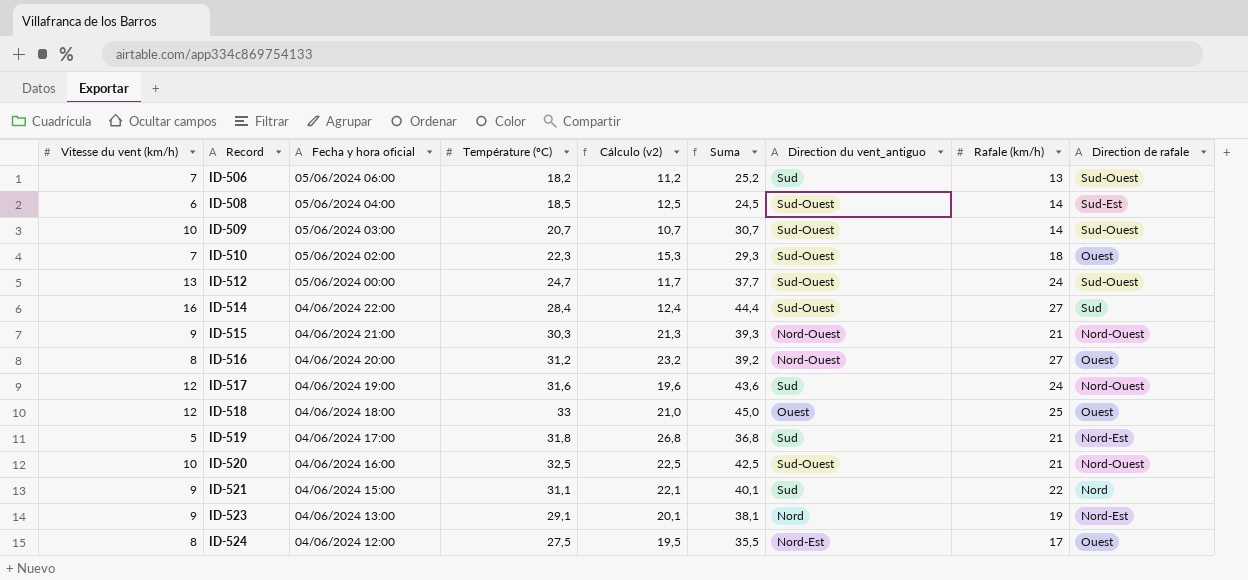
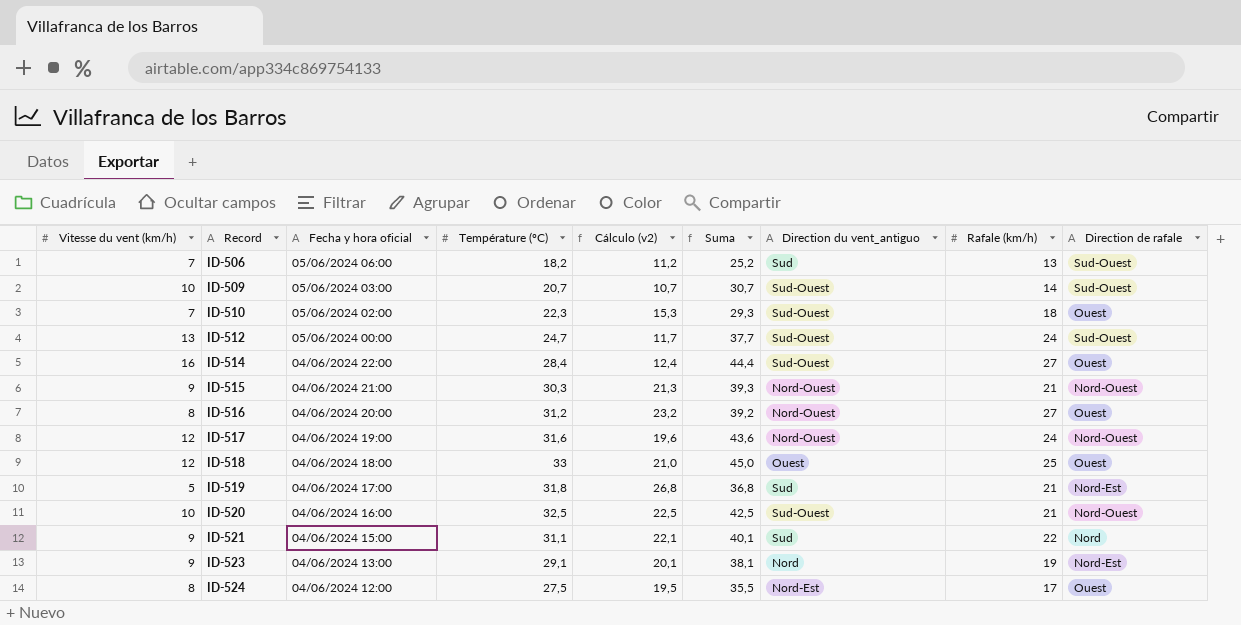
row ID-508: 6 | 05/06/2024 04:00 | 18,5 | 12,5 | 24,5 | Sud-Ouest | 14 | Sud-Est -> none
ID-514 | Direction de rafale: Sud -> Ouest
ID-517 | Direction du vent_antiguo: Sud -> Nord-Ouest

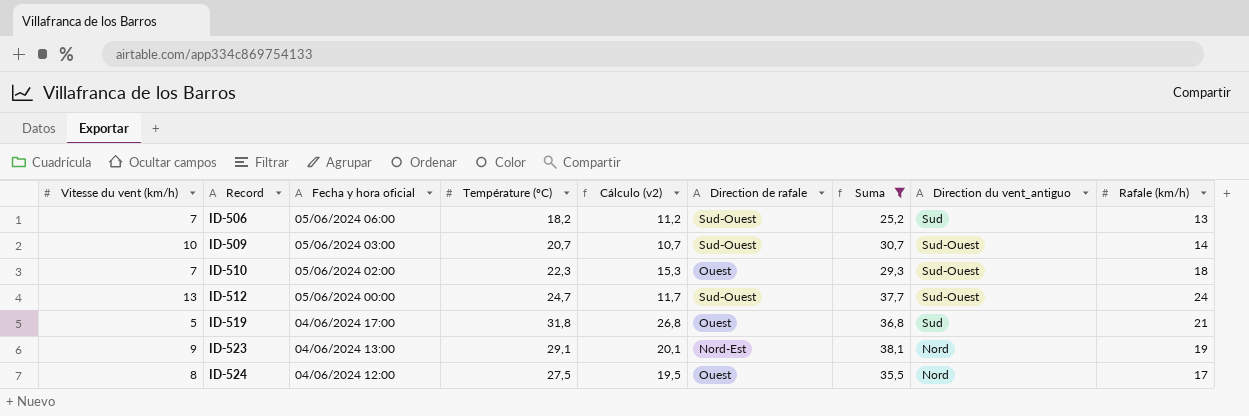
filter: none -> Suma <= 38,1
column Direction de rafale | position: 9 -> 6
ID-519 | Direction de rafale: Nord-Est -> Ouest
ID-524 | Direction du vent_antiguo: Nord-Est -> Nord

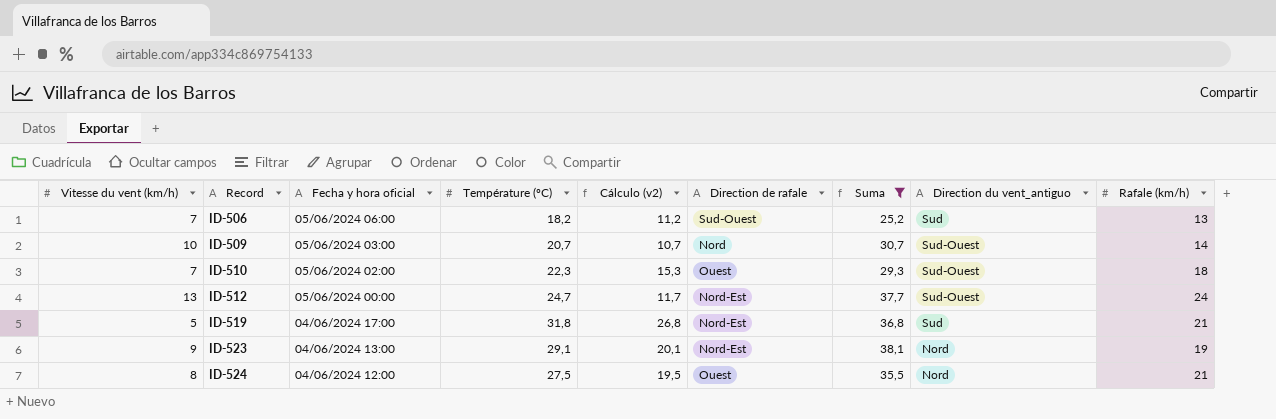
ID-509 | Direction de rafale: Sud-Ouest -> Nord
ID-512 | Direction de rafale: Sud-Ouest -> Nord-Est
ID-519 | Direction de rafale: Ouest -> Nord-Est
ID-524 | Rafale (km/h): 17 -> 21

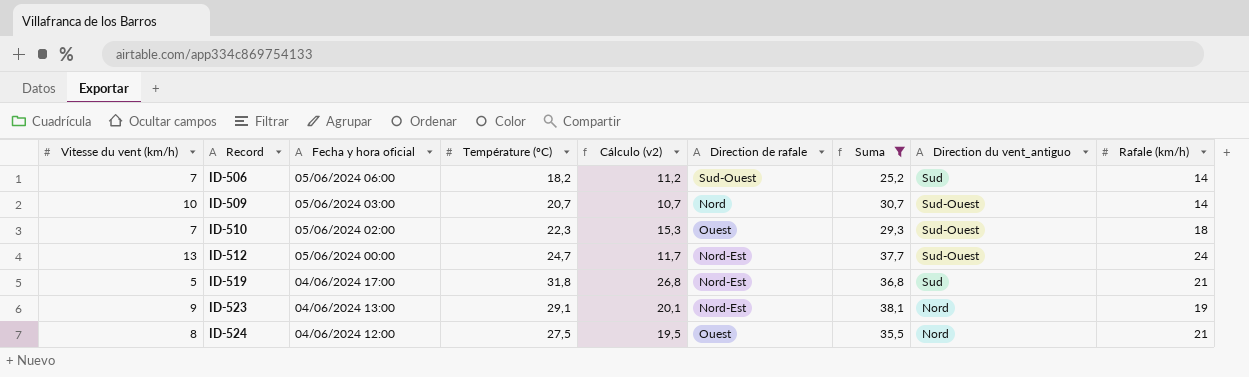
ID-506 | Rafale (km/h): 13 -> 14

